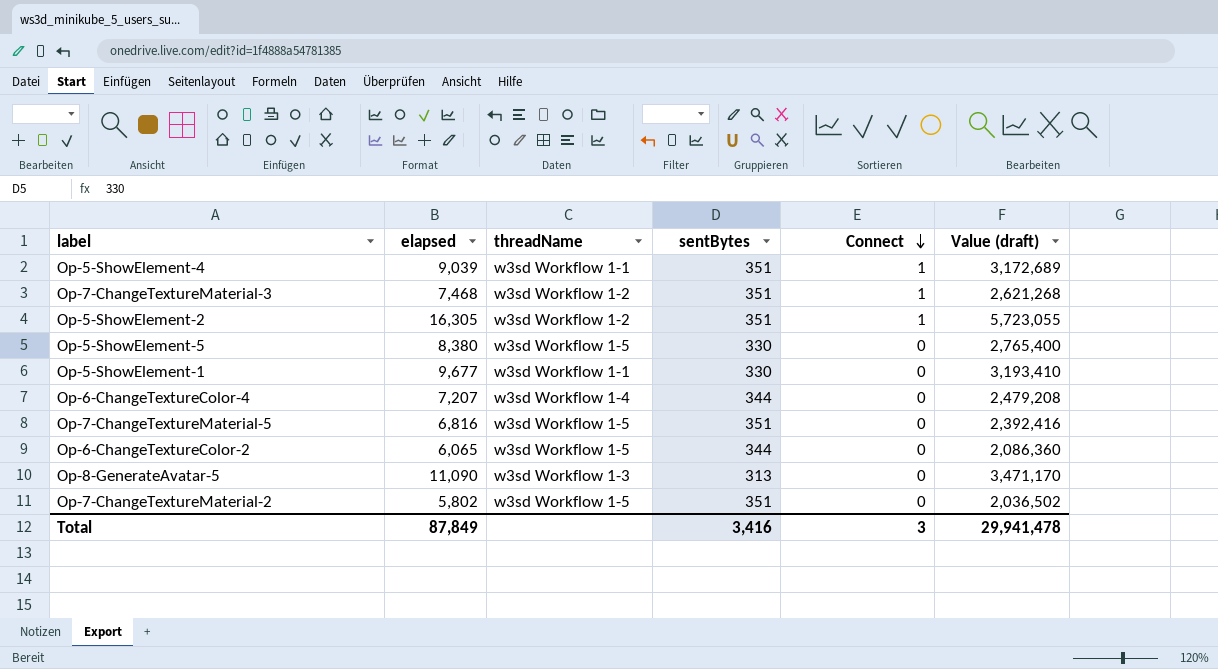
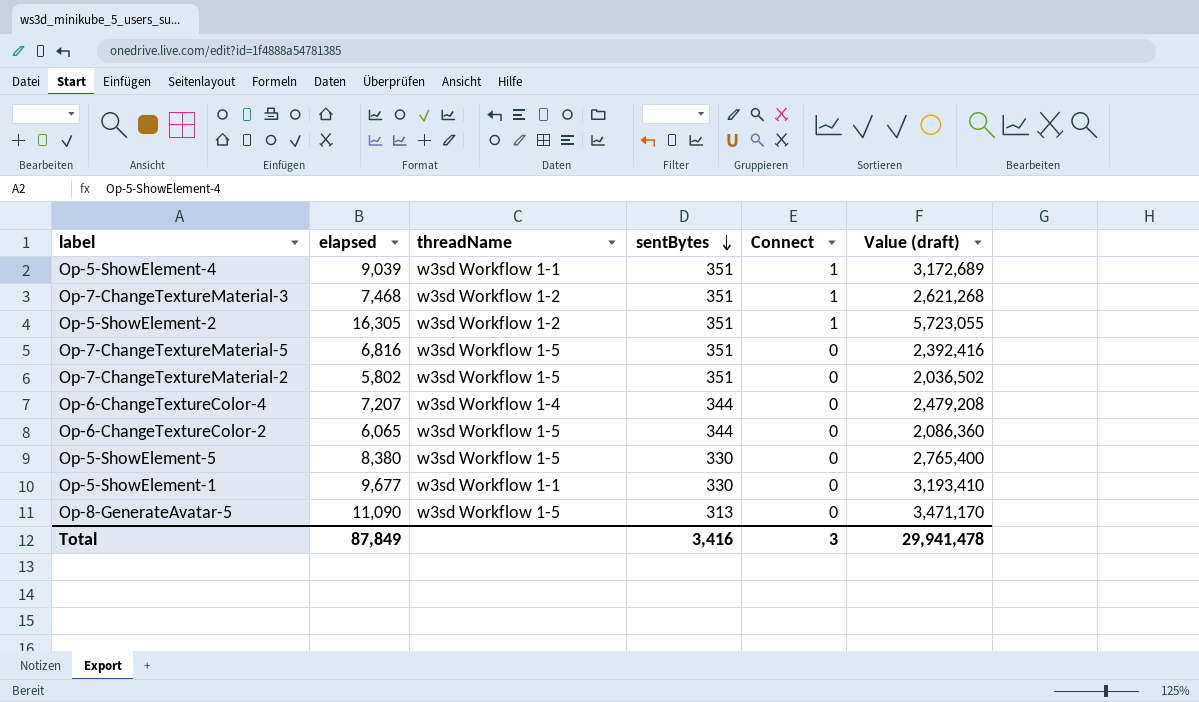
row order: Connect descending -> sentBytes descending
Op-8-GenerateAvatar-5 | threadName: w3sd Workflow 1-3 -> w3sd Workflow 1-5

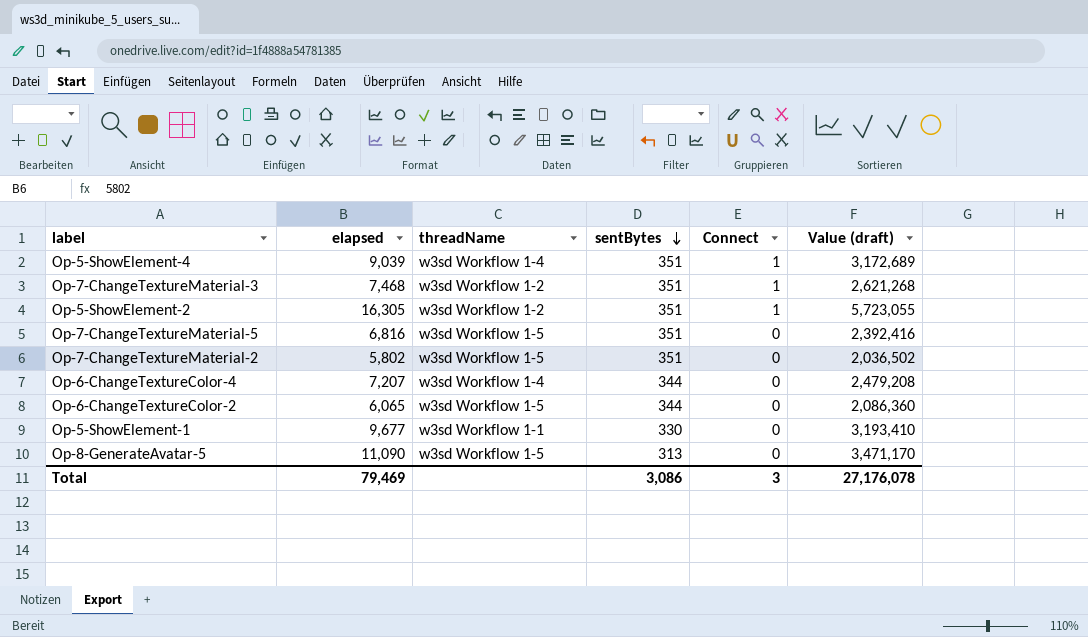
row Op-5-ShowElement-5: 8,380 | w3sd Workflow 1-5 | 330 | 0 | 2,765,400 -> none
Op-5-ShowElement-4 | threadName: w3sd Workflow 1-1 -> w3sd Workflow 1-4
Total | elapsed: 87,849 -> 79,469
Total | sentBytes: 3,416 -> 3,086
Total | Value (draft): 29,941,478 -> 27,176,078

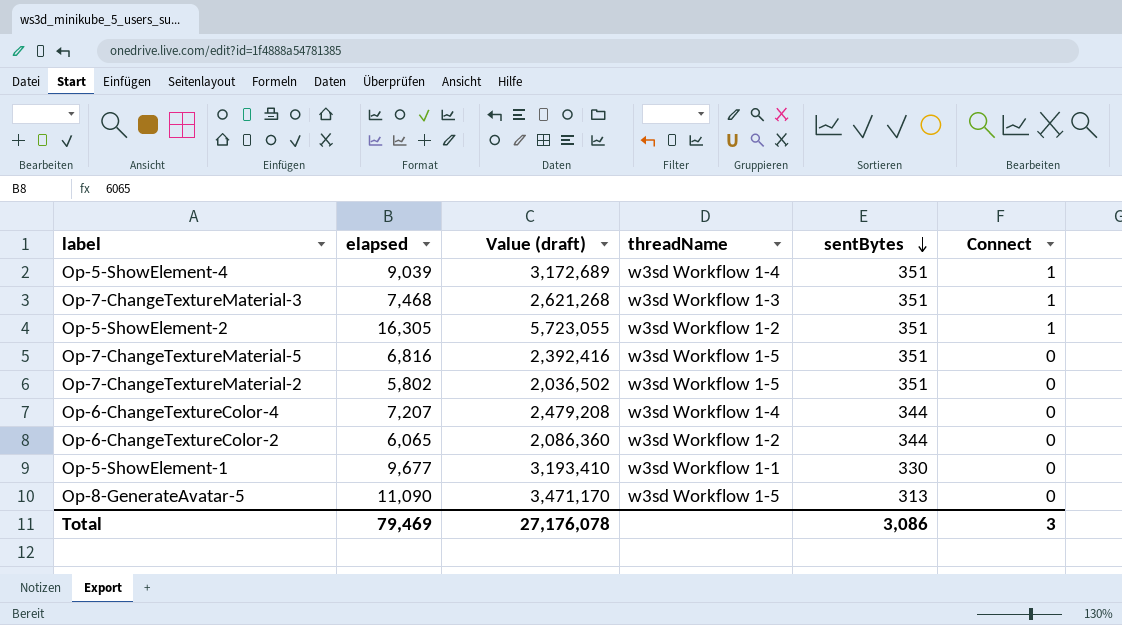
column Value (draft) | position: 6 -> 3
Op-7-ChangeTextureMaterial-3 | threadName: w3sd Workflow 1-2 -> w3sd Workflow 1-3
Op-6-ChangeTextureColor-2 | threadName: w3sd Workflow 1-5 -> w3sd Workflow 1-2

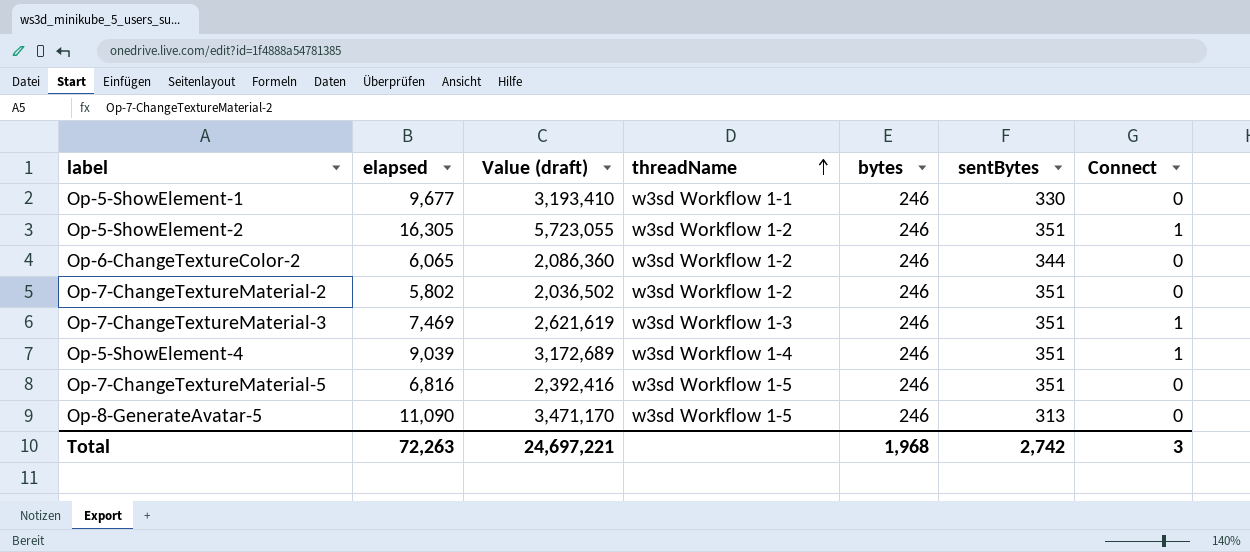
row order: sentBytes descending -> threadName ascending
column bytes | position: none -> 5
row Op-6-ChangeTextureColor-4: 7,207 | 2,479,208 | w3sd Workflow 1-4 | 344 | 0 -> none
Op-7-ChangeTextureMaterial-2 | threadName: w3sd Workflow 1-5 -> w3sd Workflow 1-2
Op-7-ChangeTextureMaterial-3 | elapsed: 7,468 -> 7,469
Op-7-ChangeTextureMaterial-3 | Value (draft): 2,621,268 -> 2,621,619
Total | elapsed: 79,469 -> 72,263
Total | Value (draft): 27,176,078 -> 24,697,221
Total | sentBytes: 3,086 -> 2,742

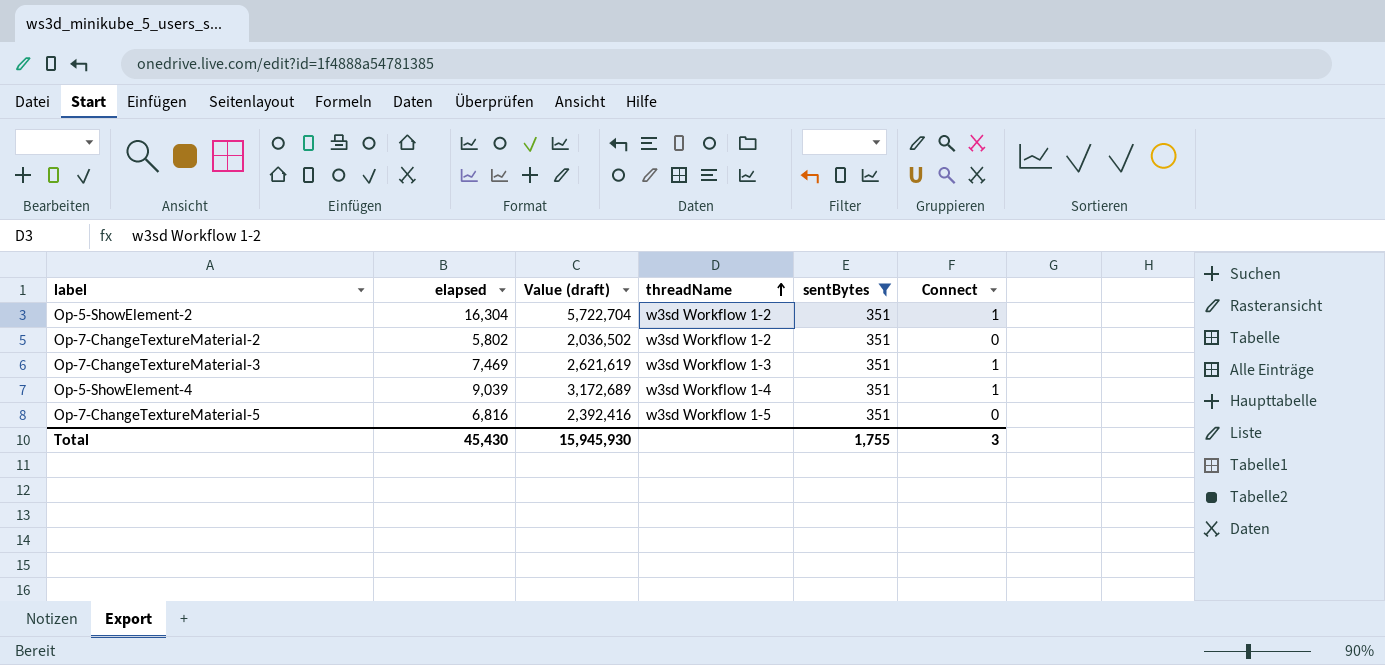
filter: none -> sentBytes = 351
column bytes | position: 5 -> none
Op-5-ShowElement-2 | elapsed: 16,305 -> 16,304
Op-5-ShowElement-2 | Value (draft): 5,723,055 -> 5,722,704
Total | elapsed: 72,263 -> 45,430
Total | Value (draft): 24,697,221 -> 15,945,930
Total | sentBytes: 2,742 -> 1,755

